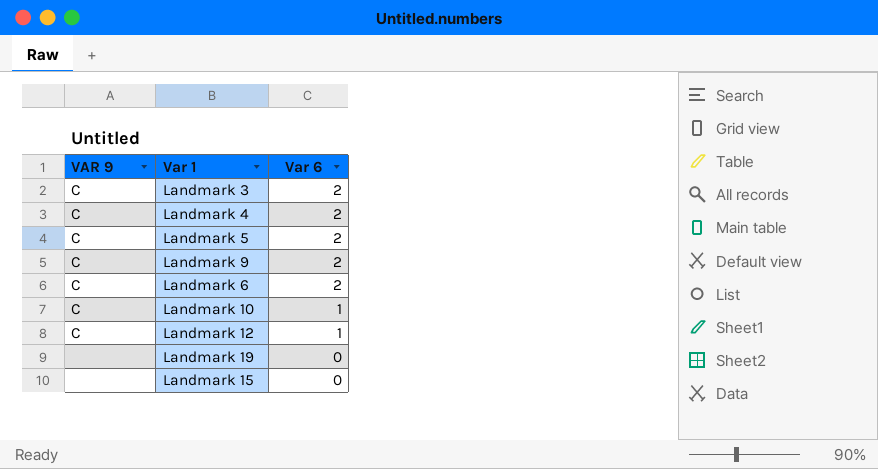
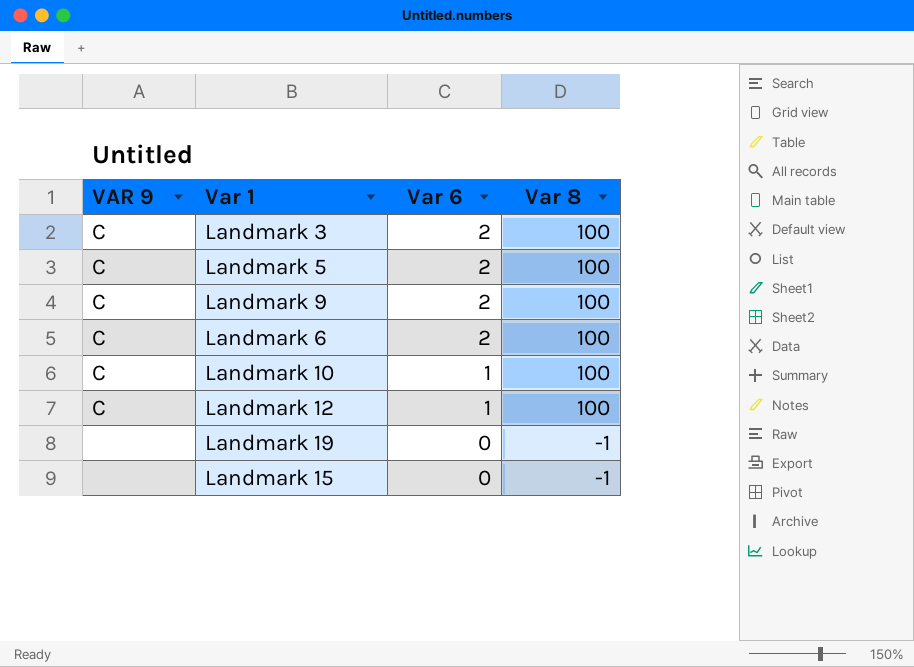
column Var 8 | position: none -> 4
row Landmark 4: C | 2 -> none

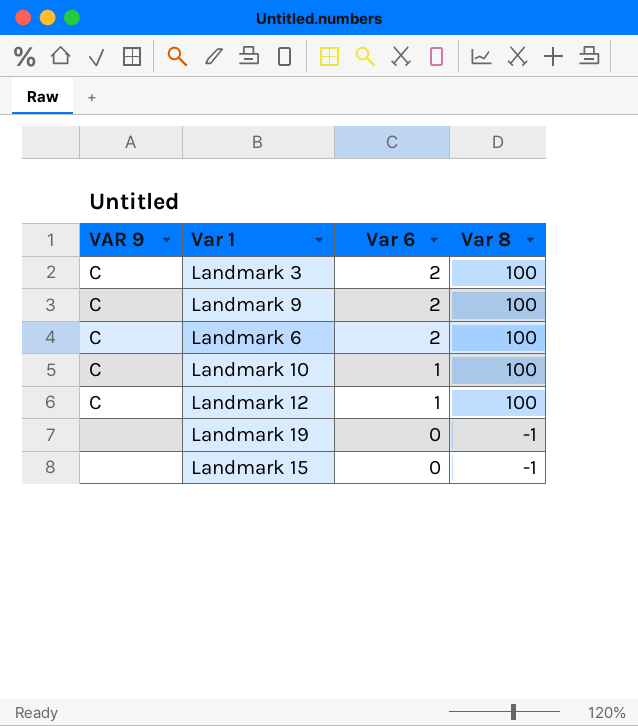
row Landmark 5: C | 2 | 100 -> none

